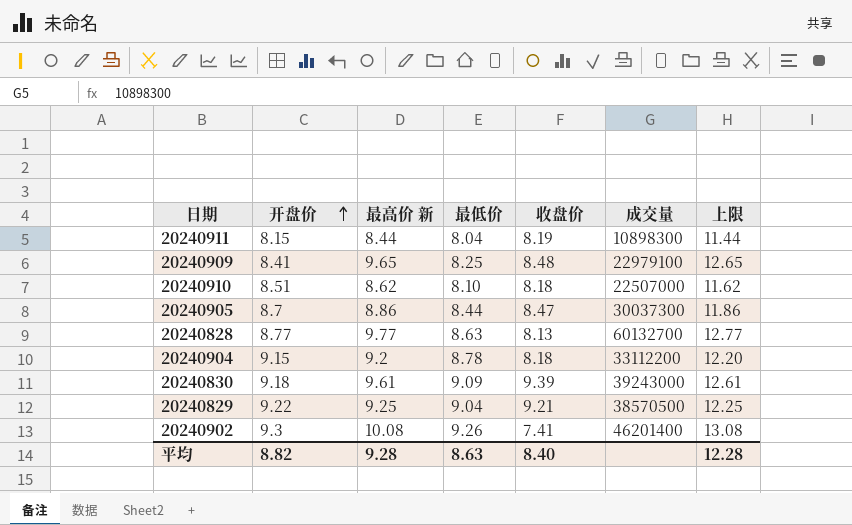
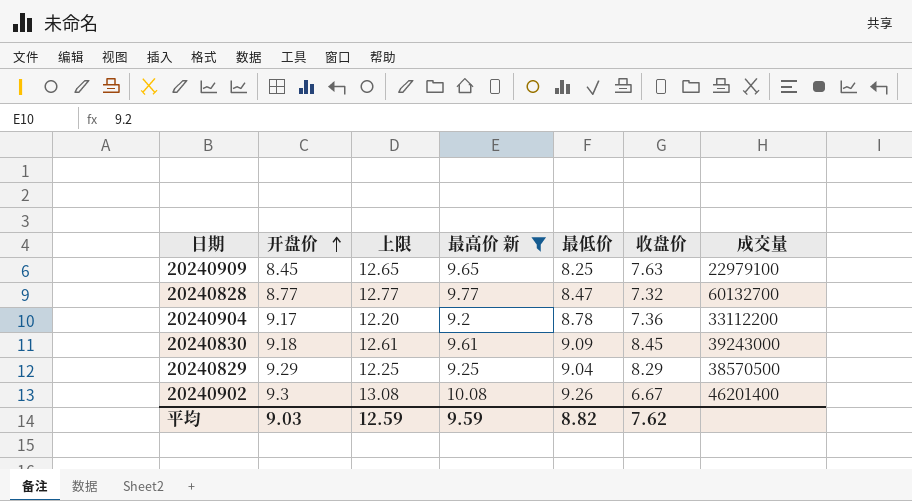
filter: none -> 最高价 新 >= 9.2
column 上限 | position: 7 -> 3
20240909 | 开盘价: 8.41 -> 8.45
20240909 | 收盘价: 8.48 -> 7.63
20240828 | 最低价: 8.63 -> 8.47
20240828 | 收盘价: 8.13 -> 7.32
20240904 | 开盘价: 9.15 -> 9.17
20240904 | 收盘价: 8.18 -> 7.36
20240830 | 收盘价: 9.39 -> 8.45
20240829 | 开盘价: 9.22 -> 9.29
20240829 | 收盘价: 9.21 -> 8.29
20240902 | 收盘价: 7.41 -> 6.67
平均 | 开盘价: 8.82 -> 9.03
平均 | 上限: 12.28 -> 12.59
平均 | 最高价 新: 9.28 -> 9.59
平均 | 最低价: 8.63 -> 8.82
平均 | 收盘价: 8.40 -> 7.62

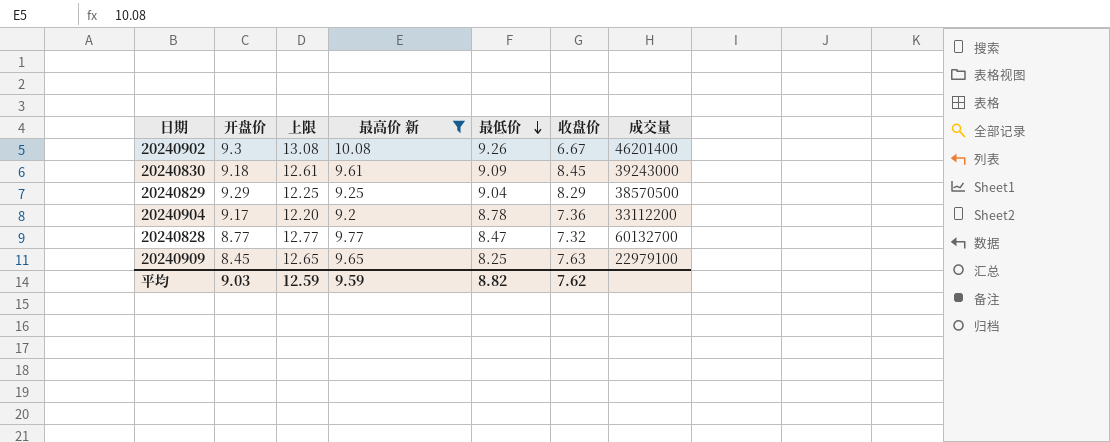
row order: 开盘价 ascending -> 最低价 descending

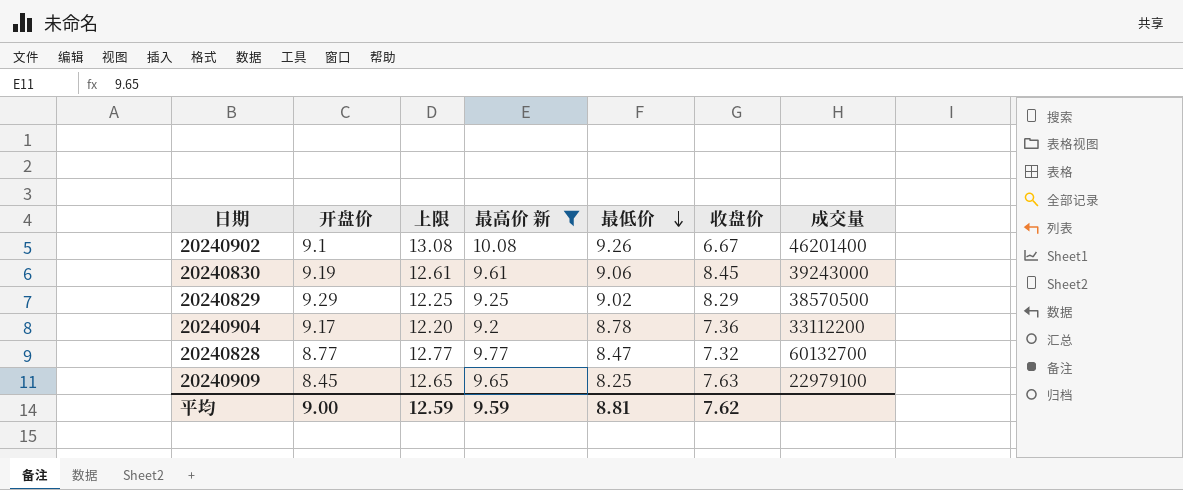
20240902 | 开盘价: 9.3 -> 9.1
20240830 | 开盘价: 9.18 -> 9.19
20240830 | 最低价: 9.09 -> 9.06
20240829 | 最低价: 9.04 -> 9.02
平均 | 开盘价: 9.03 -> 9.00
平均 | 最低价: 8.82 -> 8.81

